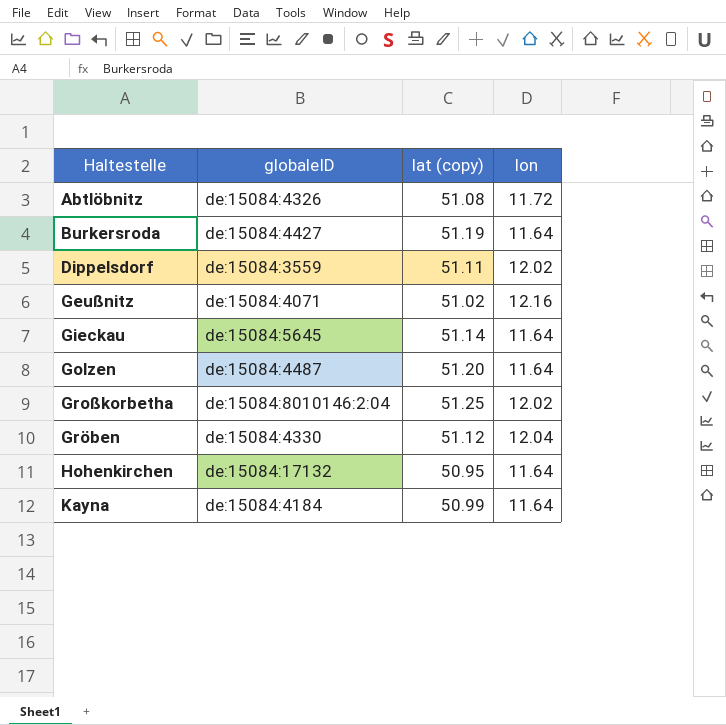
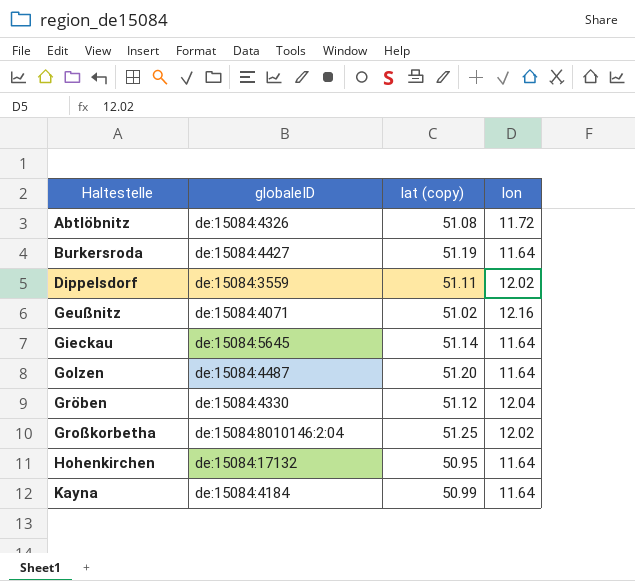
row order: none -> Haltestelle ascending

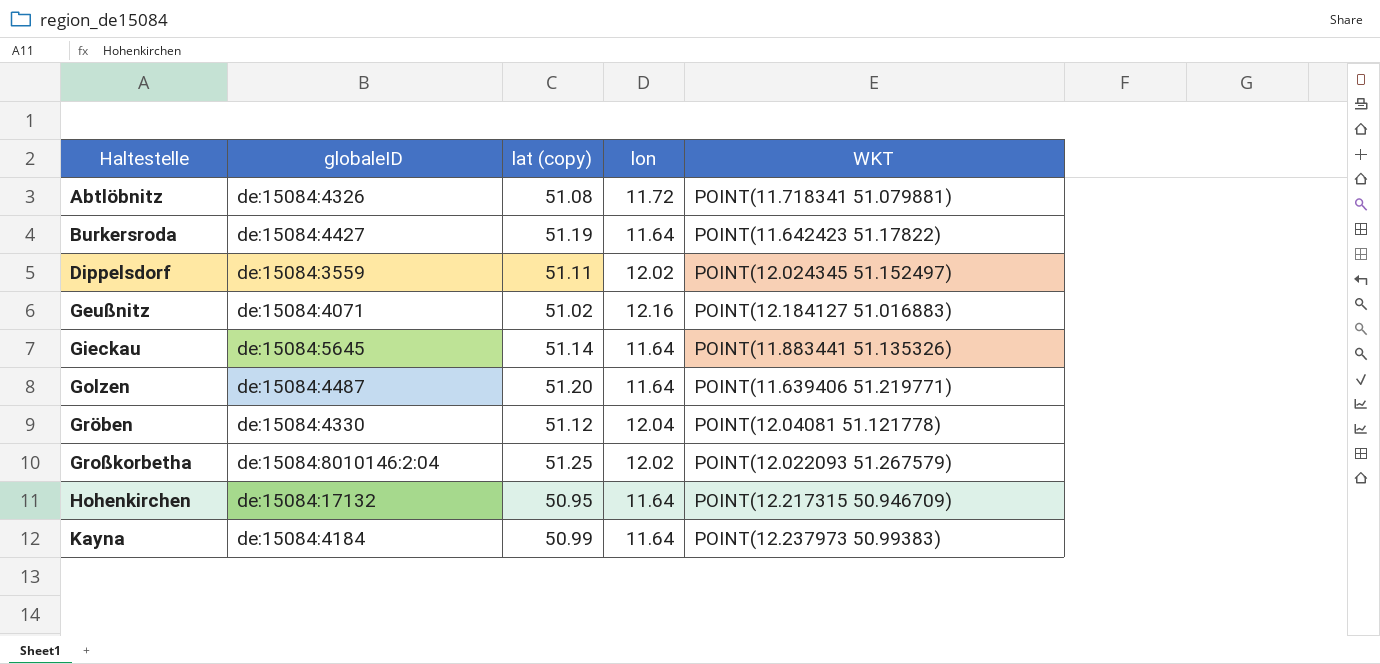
column WKT | position: none -> 5

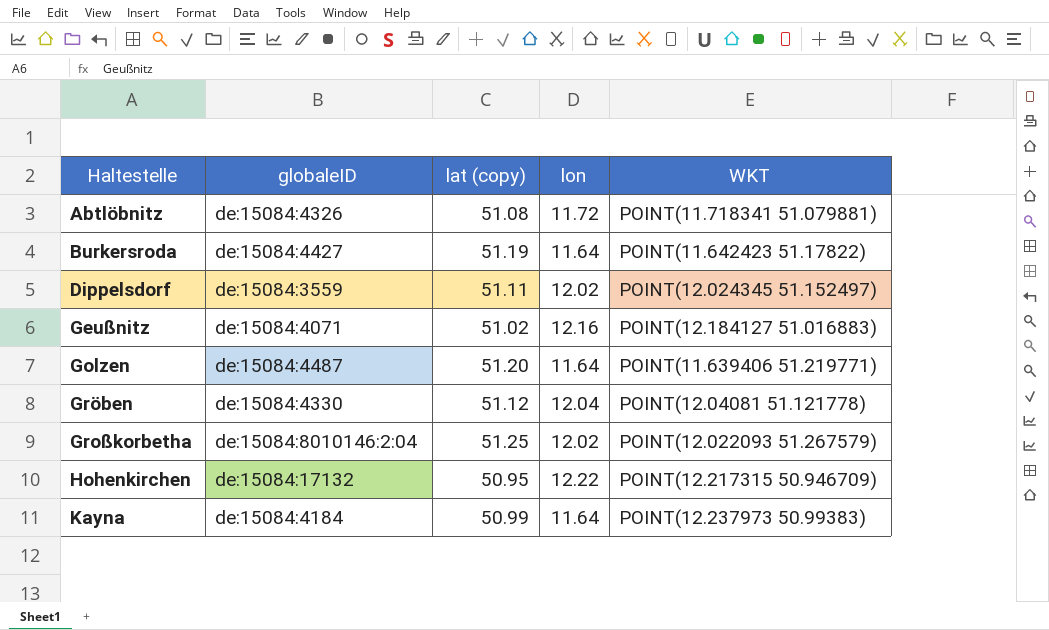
row Gieckau: de:15084:5645 | 51.14 | 11.64 | POINT(11.883441 51.135326) -> none
Hohenkirchen | lon: 11.64 -> 12.22

